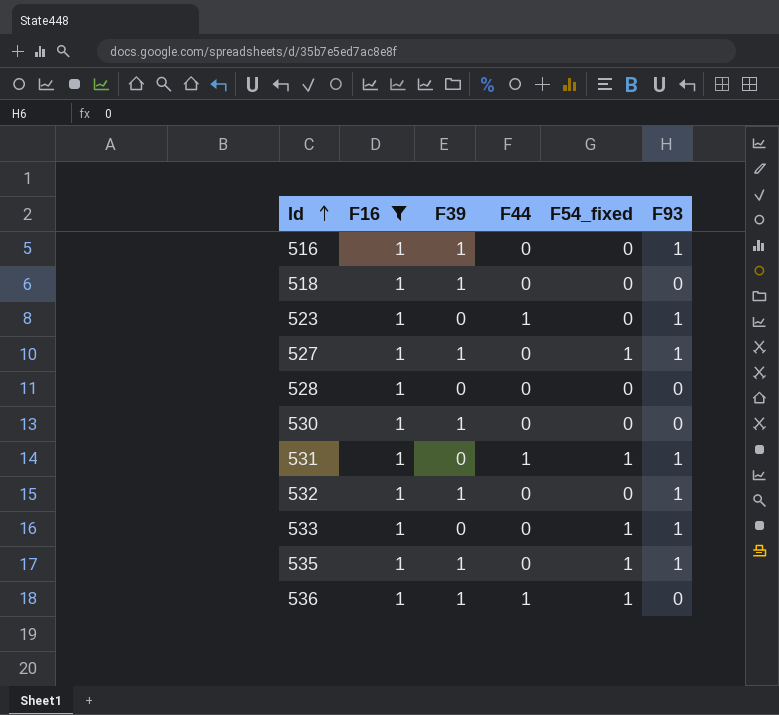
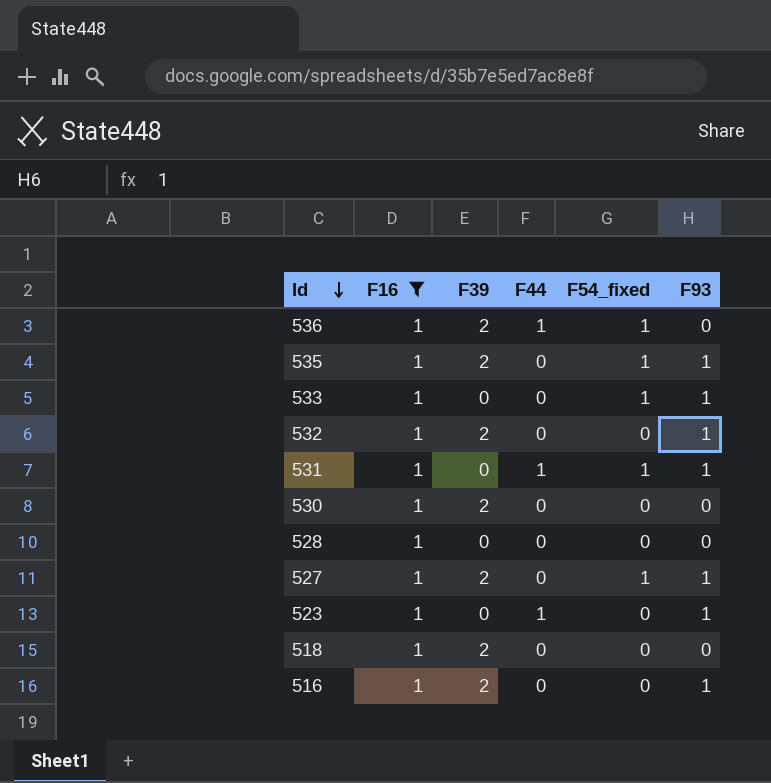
row order: Id ascending -> Id descending
536 | F39: 1 -> 2
535 | F39: 1 -> 2
532 | F39: 1 -> 2
530 | F39: 1 -> 2
527 | F39: 1 -> 2
518 | F39: 1 -> 2
516 | F39: 1 -> 2

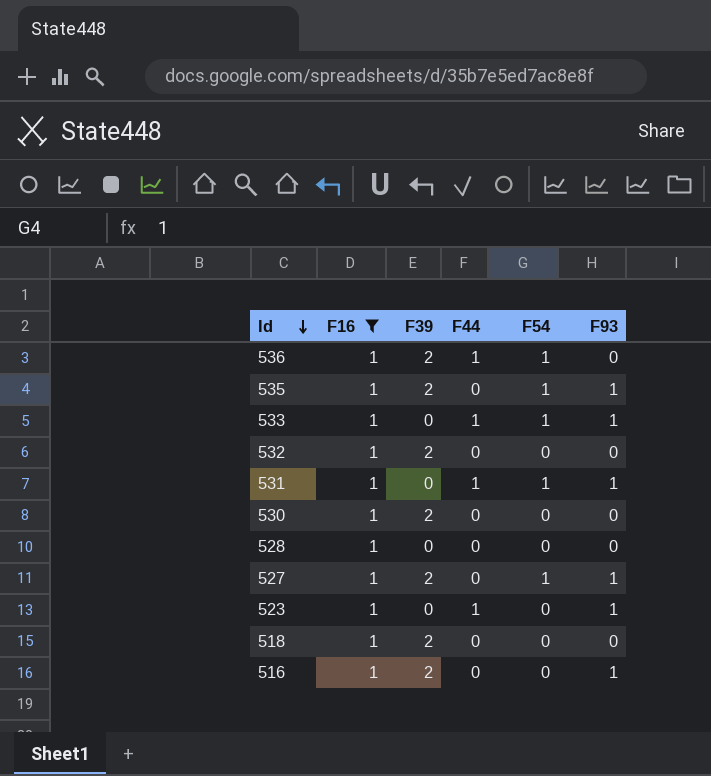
column name: F54_fixed -> F54
533 | F44: 0 -> 1
532 | F93: 1 -> 0

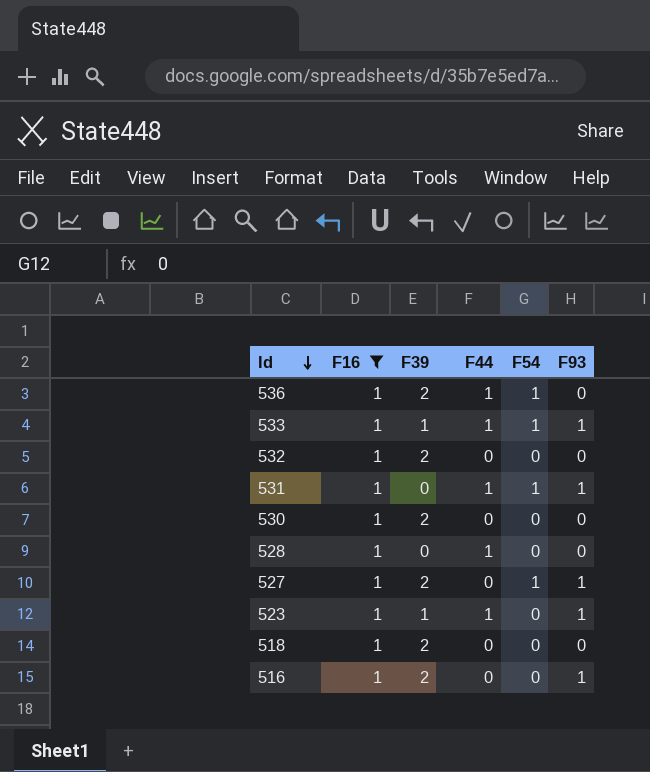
row 535: 1 | 2 | 0 | 1 | 1 -> none
533 | F39: 0 -> 1
528 | F44: 0 -> 1
523 | F39: 0 -> 1

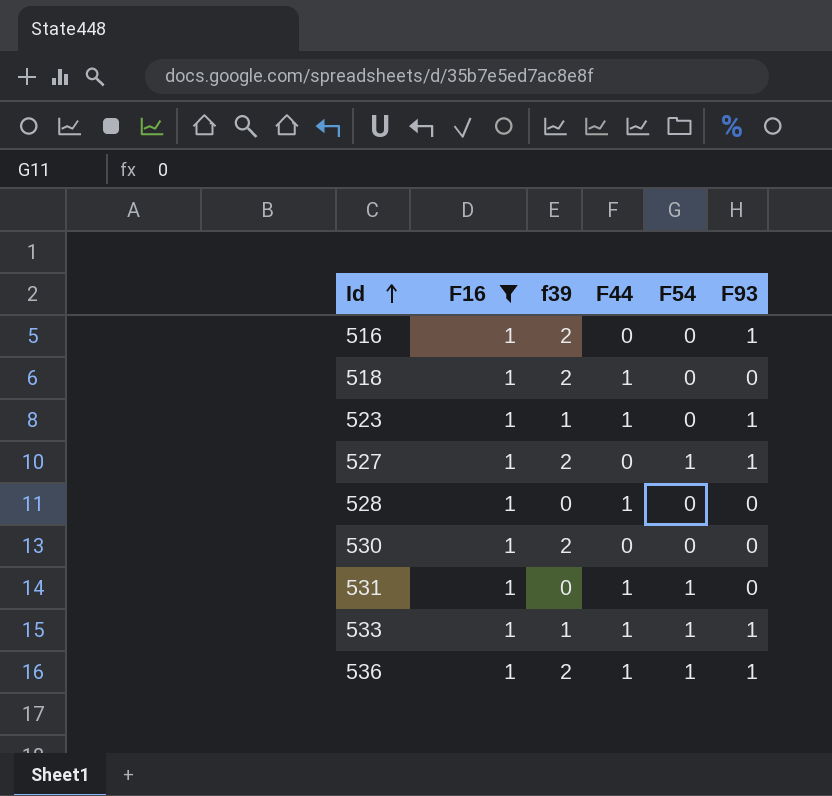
row order: Id descending -> Id ascending
column name: F39 -> f39
row 532: 1 | 2 | 0 | 0 | 0 -> none
518 | F44: 0 -> 1
531 | F93: 1 -> 0
536 | F93: 0 -> 1

